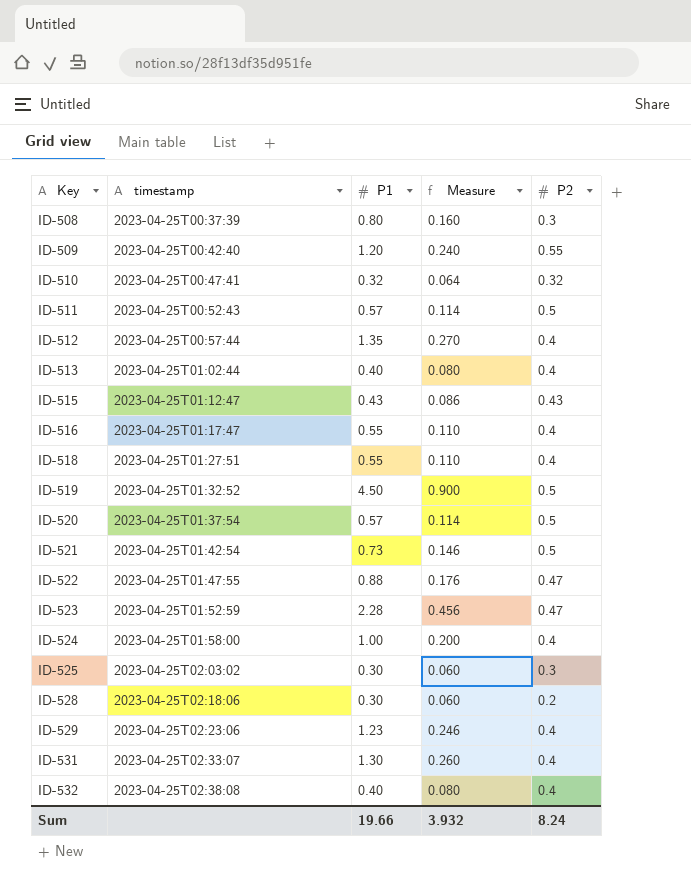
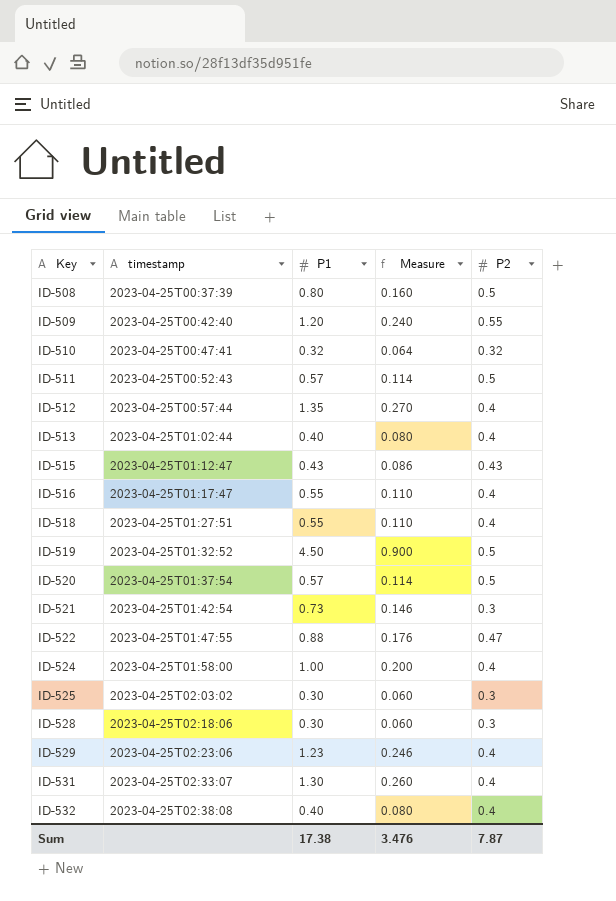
row ID-523: 2023-04-25T01:52:59 | 2.28 | 0.456 | 0.47 -> none
ID-508 | P2: 0.3 -> 0.5
ID-521 | P2: 0.5 -> 0.3
ID-528 | P2: 0.2 -> 0.3
Sum | P1: 19.66 -> 17.38
Sum | Measure: 3.932 -> 3.476
Sum | P2: 8.24 -> 7.87

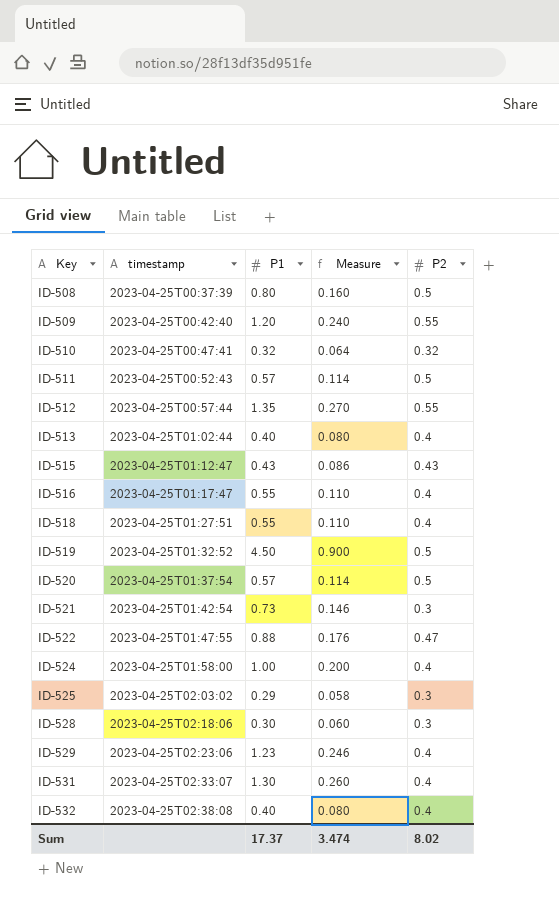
ID-512 | P2: 0.4 -> 0.55
ID-525 | P1: 0.30 -> 0.29
ID-525 | Measure: 0.060 -> 0.058
Sum | P1: 17.38 -> 17.37
Sum | Measure: 3.476 -> 3.474
Sum | P2: 7.87 -> 8.02

